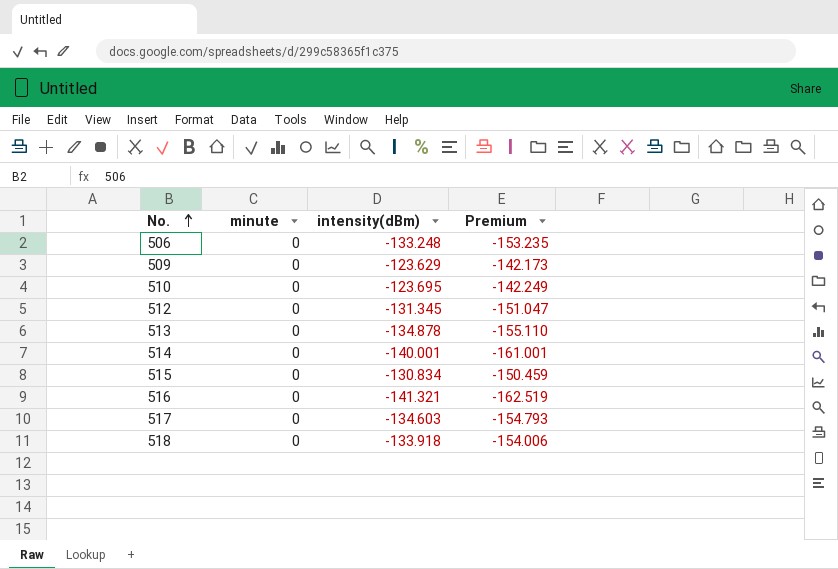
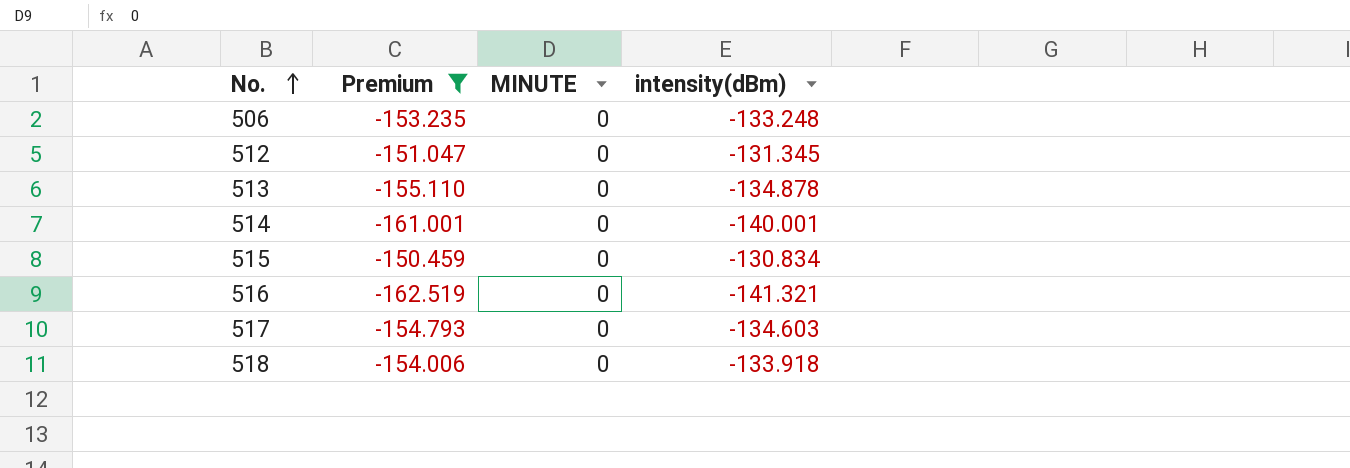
filter: none -> Premium <= -150.459
column Premium | position: 4 -> 2
column name: minute -> MINUTE

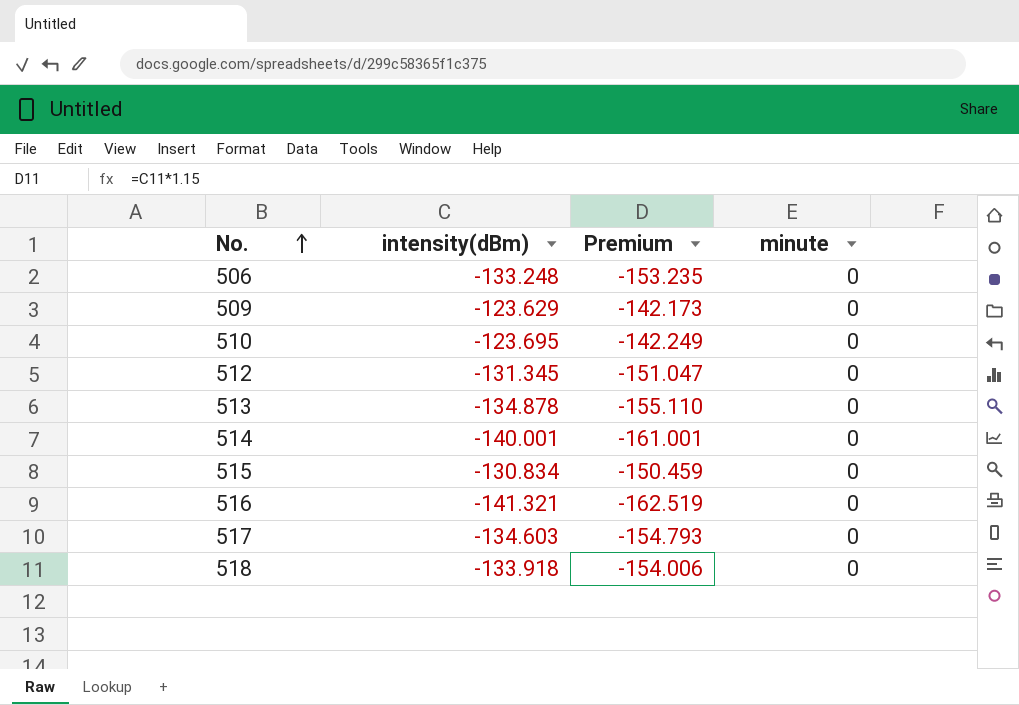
filter: Premium <= -150.459 -> none
column intensity(dBm) | position: 4 -> 2
column name: MINUTE -> minute

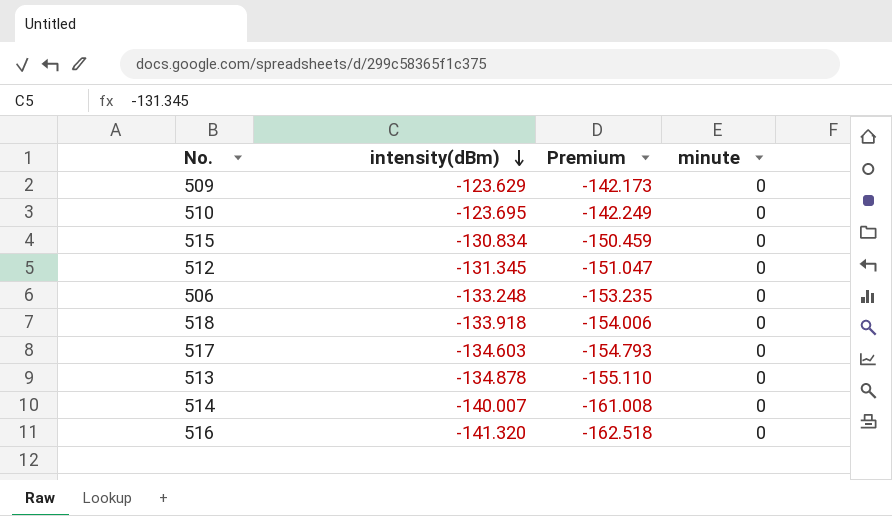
row order: No. ascending -> intensity(dBm) descending
514 | intensity(dBm): -140.001 -> -140.007
514 | Premium: -161.001 -> -161.008
516 | intensity(dBm): -141.321 -> -141.320
516 | Premium: -162.519 -> -162.518

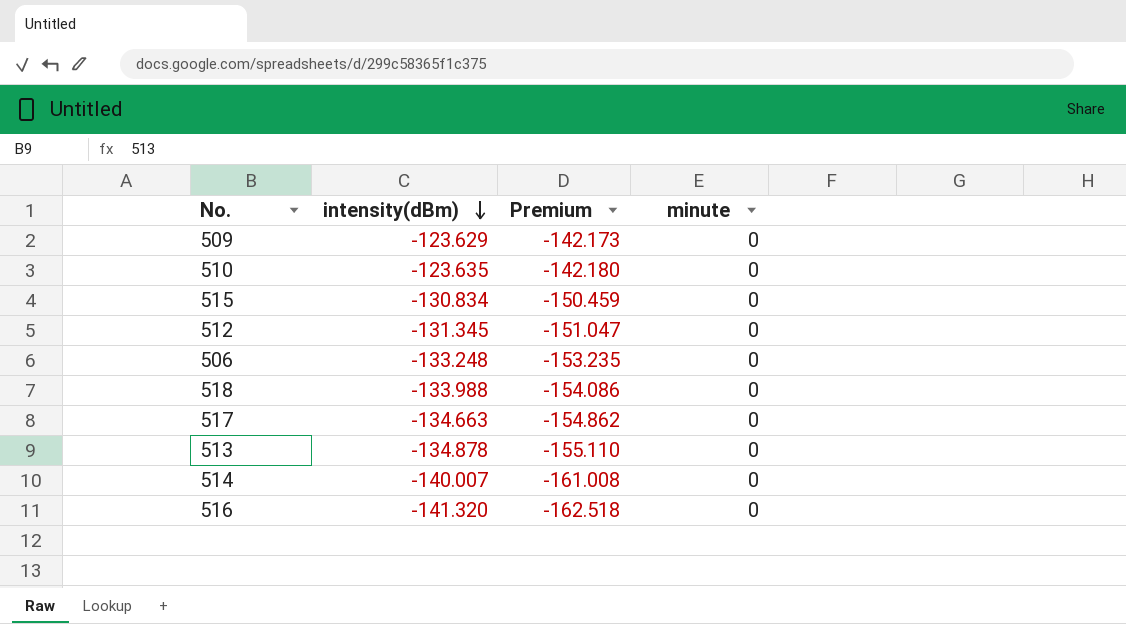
510 | intensity(dBm): -123.695 -> -123.635
510 | Premium: -142.249 -> -142.180
518 | intensity(dBm): -133.918 -> -133.988
518 | Premium: -154.006 -> -154.086
517 | intensity(dBm): -134.603 -> -134.663
517 | Premium: -154.793 -> -154.862

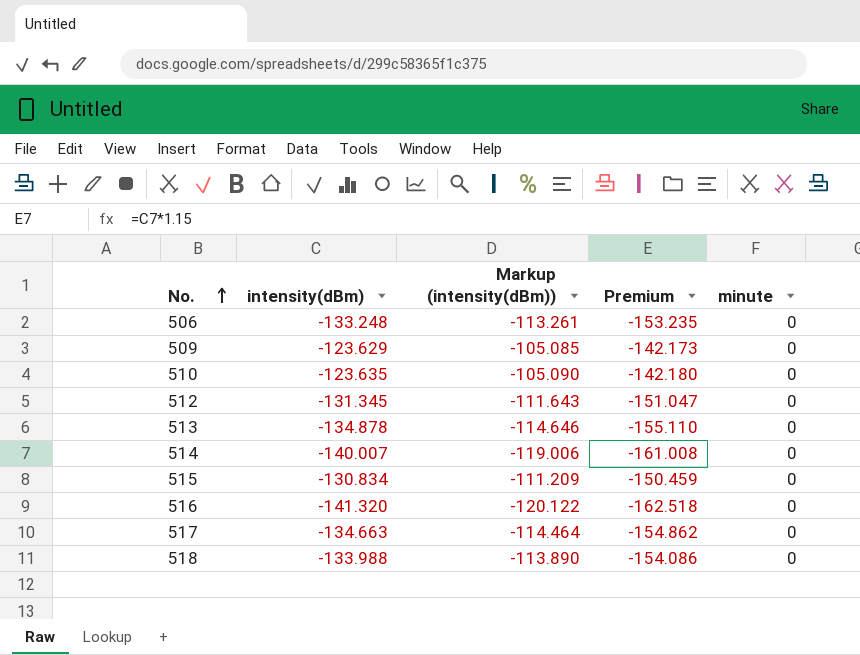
row order: intensity(dBm) descending -> No. ascending
column Markup (intensity(dBm)) | formula: none -> [intensity(dBm)] * 0.85

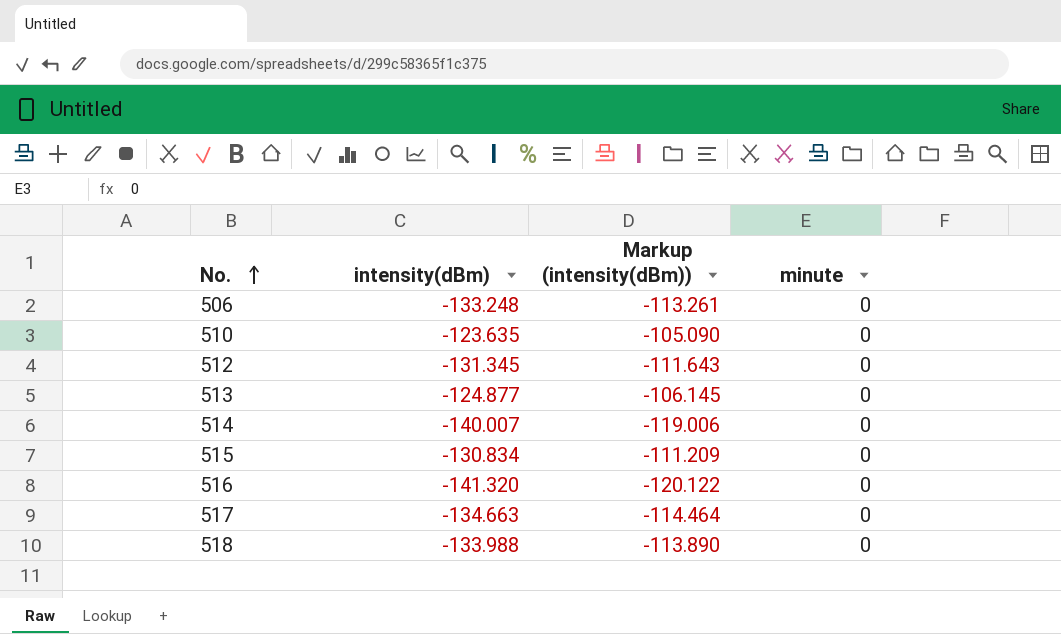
column Premium | formula: [intensity(dBm)] * 1.15 -> none
row 509: -123.629 | -105.085 | -142.173 | 0 -> none
513 | intensity(dBm): -134.878 -> -124.877
513 | Markup (intensity(dBm)): -114.646 -> -106.145

